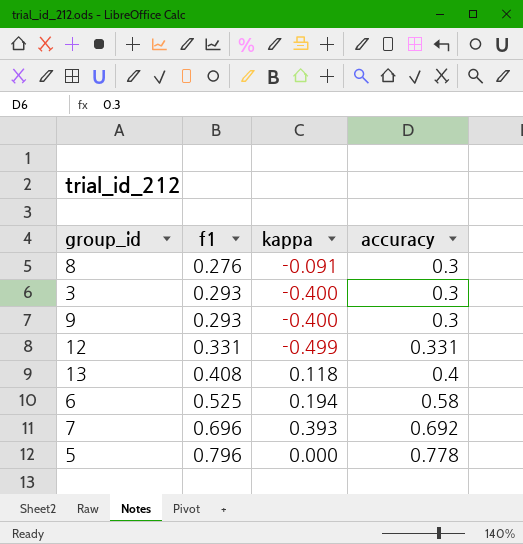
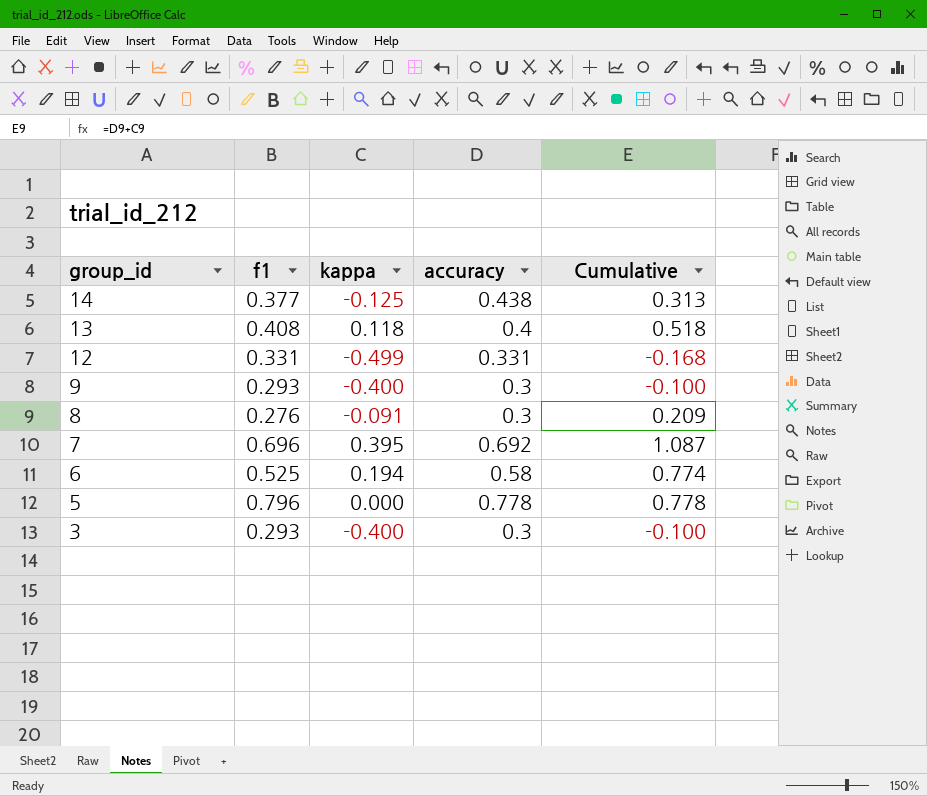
row order: f1 ascending -> group_id descending
column Cumulative | formula: none -> [kappa] + [accuracy]
row 14: none -> 0.377 | -0.125 | 0.438 | 0.313
7 | kappa: 0.393 -> 0.395

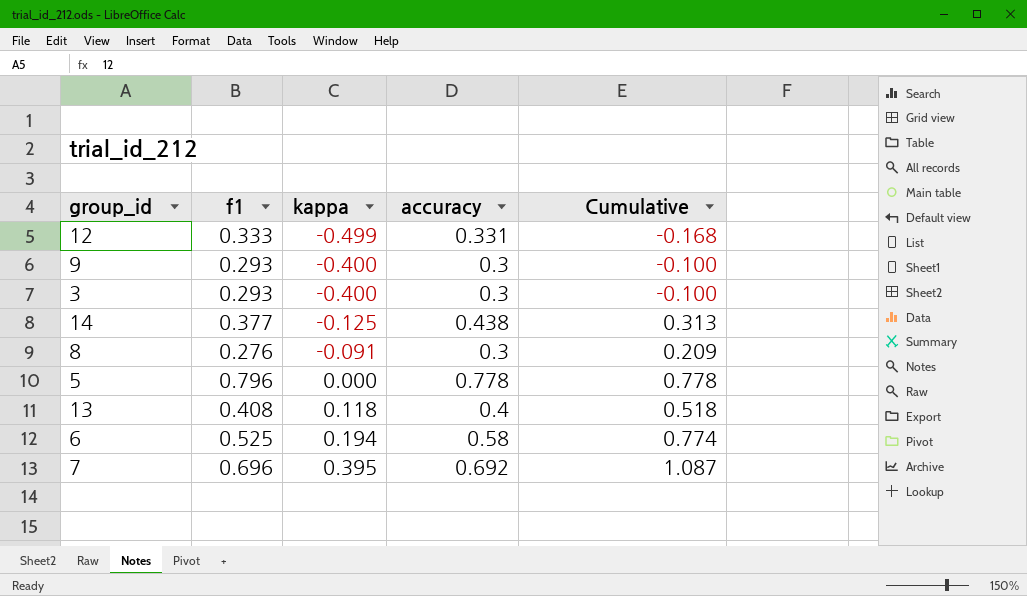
row order: group_id descending -> kappa ascending
12 | f1: 0.331 -> 0.333

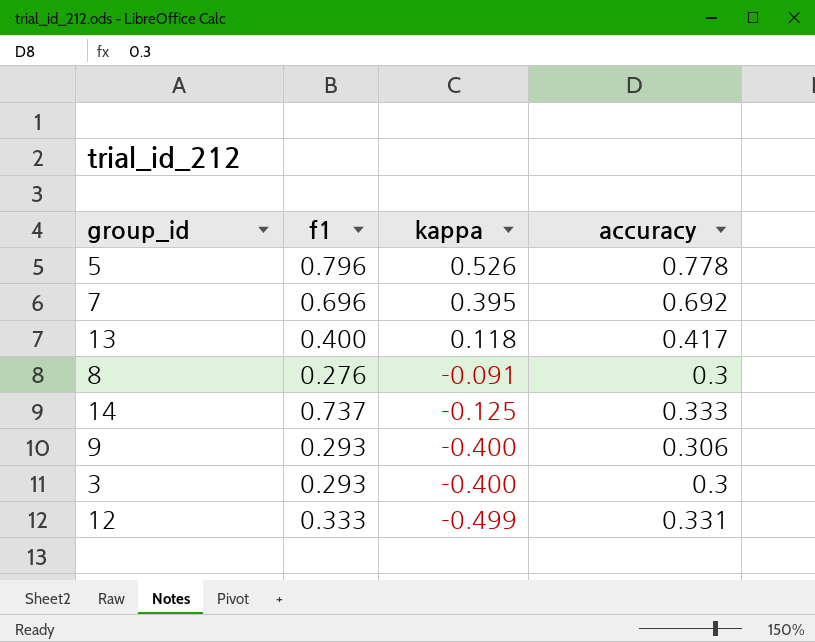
row order: kappa ascending -> kappa descending
column Cumulative | formula: [kappa] + [accuracy] -> none
row 6: 0.525 | 0.194 | 0.58 | 0.774 -> none
5 | kappa: 0.000 -> 0.526
13 | f1: 0.408 -> 0.400
13 | accuracy: 0.4 -> 0.417
14 | f1: 0.377 -> 0.737
14 | accuracy: 0.438 -> 0.333
9 | accuracy: 0.3 -> 0.306

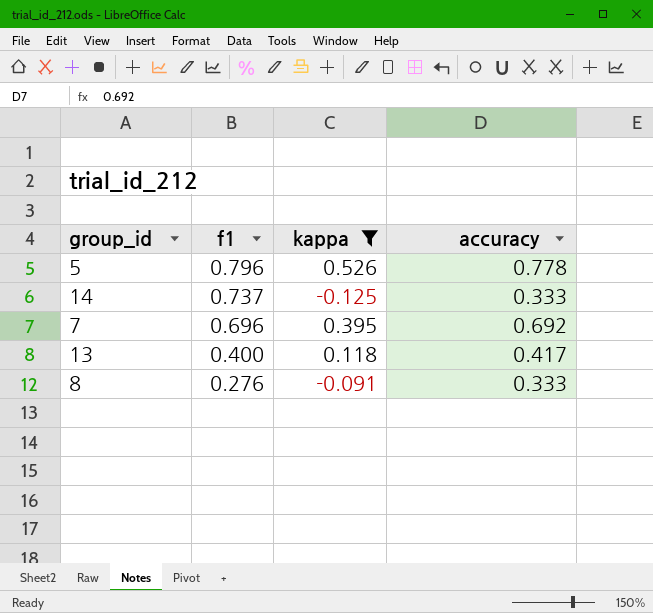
filter: none -> kappa >= -0.125
row order: kappa descending -> f1 descending
8 | accuracy: 0.3 -> 0.333

